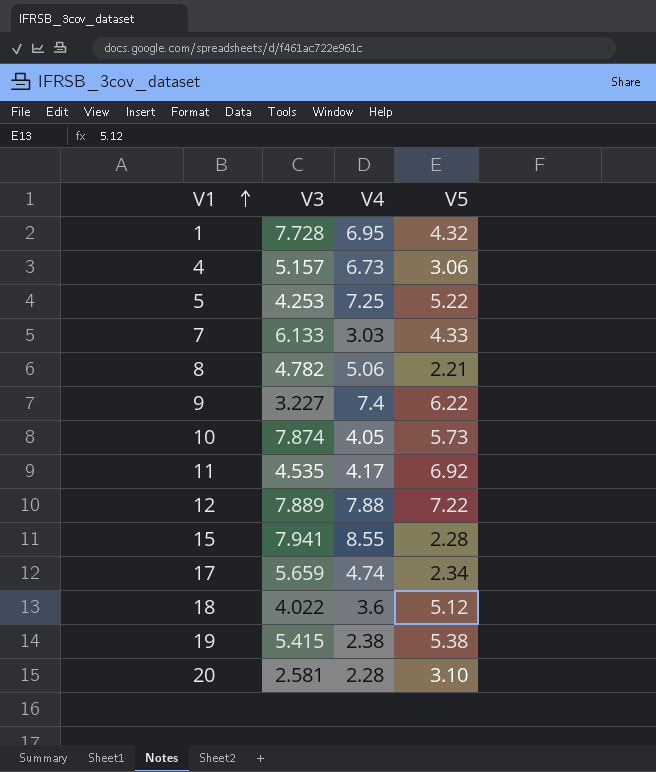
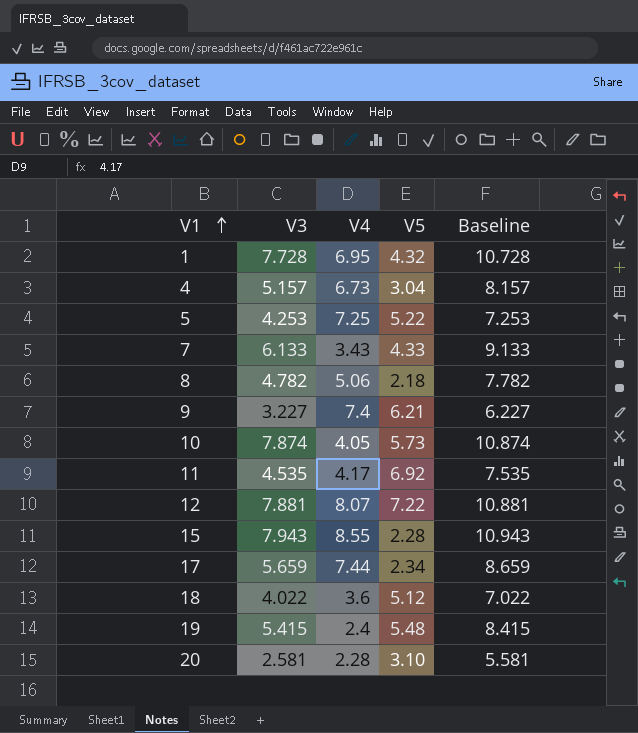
column Baseline | formula: none -> [V3] + 3
4 | V5: 3.06 -> 3.04
7 | V4: 3.03 -> 3.43
8 | V5: 2.21 -> 2.18
9 | V5: 6.22 -> 6.21
12 | V3: 7.889 -> 7.881
12 | V4: 7.88 -> 8.07
15 | V3: 7.941 -> 7.943
17 | V4: 4.74 -> 7.44
19 | V4: 2.38 -> 2.4
19 | V5: 5.38 -> 5.48

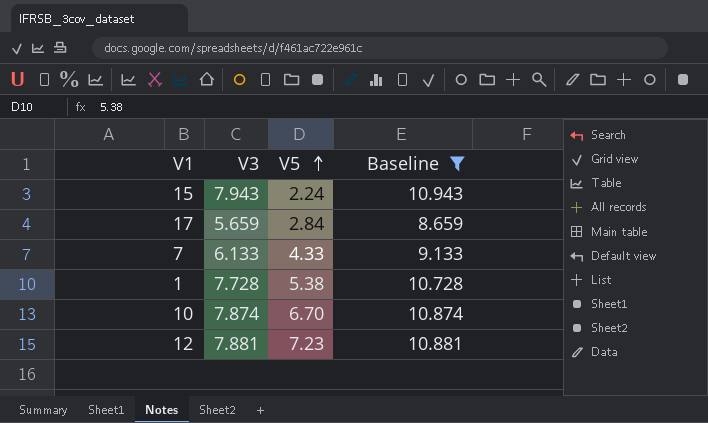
filter: none -> Baseline >= 8.659
row order: V1 ascending -> V5 ascending
column V4 | position: 3 -> none
15 | V5: 2.28 -> 2.24
17 | V5: 2.34 -> 2.84
1 | V5: 4.32 -> 5.38
10 | V5: 5.73 -> 6.70
12 | V5: 7.22 -> 7.23

